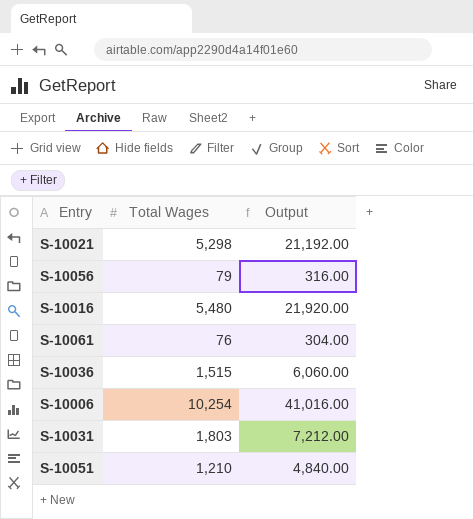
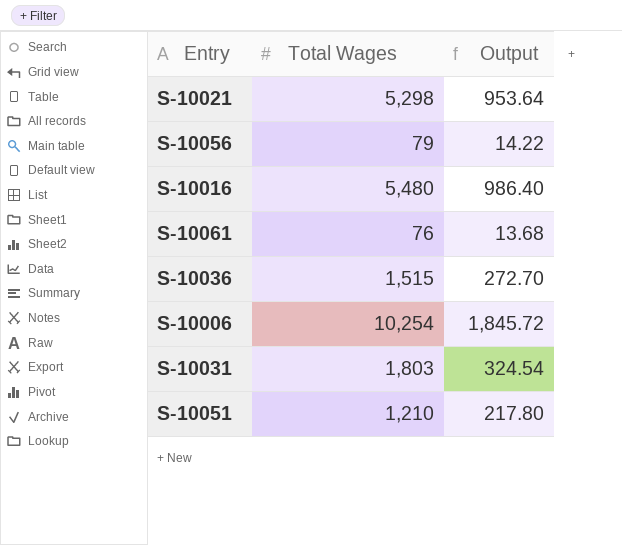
column Output | formula: [Total Wages] * 4 -> [Total Wages] * 0.18

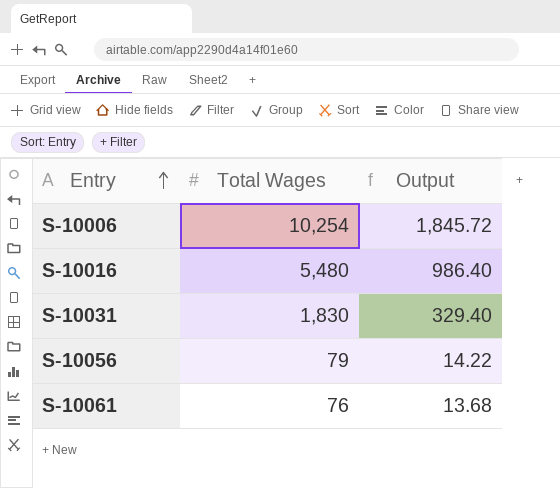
row order: none -> Entry ascending
row S-10021: 5,298 | 953.64 -> none
row S-10036: 1,515 | 272.70 -> none
row S-10051: 1,210 | 217.80 -> none
S-10031 | Total Wages: 1,803 -> 1,830
S-10031 | Output: 324.54 -> 329.40

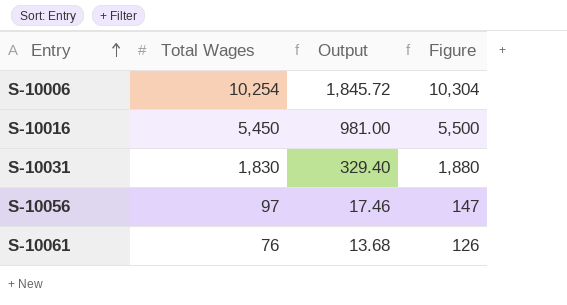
column Figure | formula: none -> [Total Wages] + 50
S-10016 | Total Wages: 5,480 -> 5,450
S-10016 | Output: 986.40 -> 981.00
S-10056 | Total Wages: 79 -> 97
S-10056 | Output: 14.22 -> 17.46

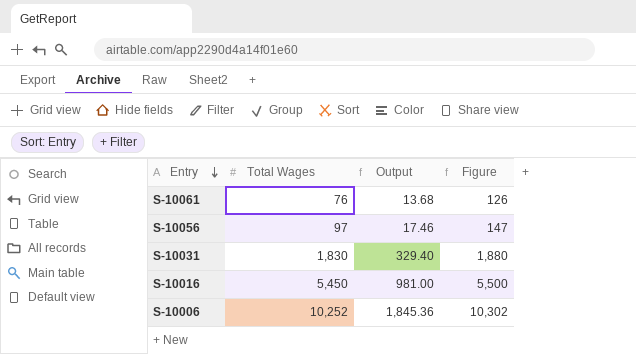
row order: Entry ascending -> Entry descending
S-10006 | Total Wages: 10,254 -> 10,252
S-10006 | Output: 1,845.72 -> 1,845.36
S-10006 | Figure: 10,304 -> 10,302

